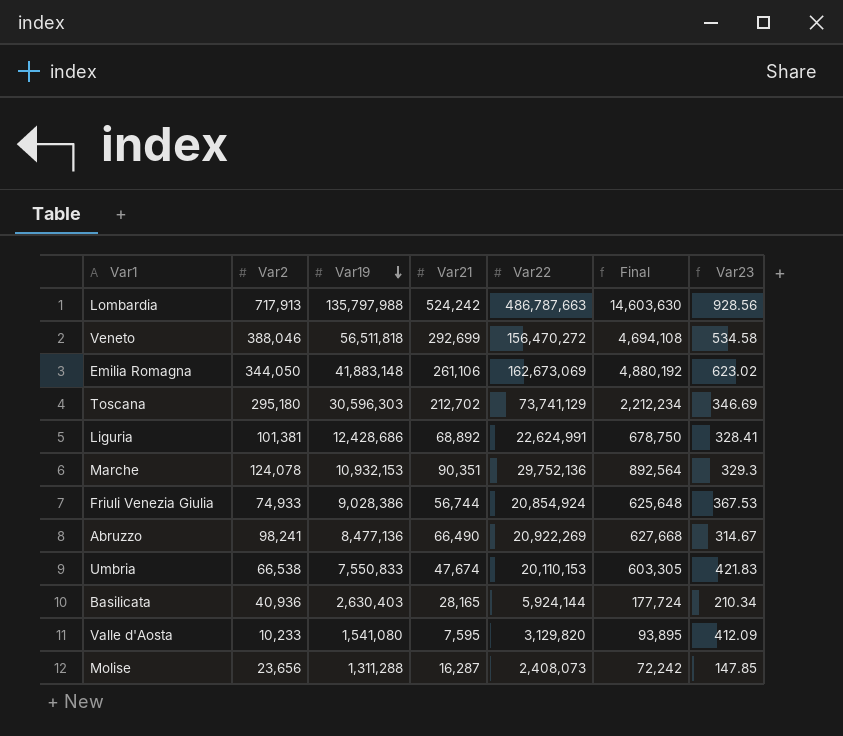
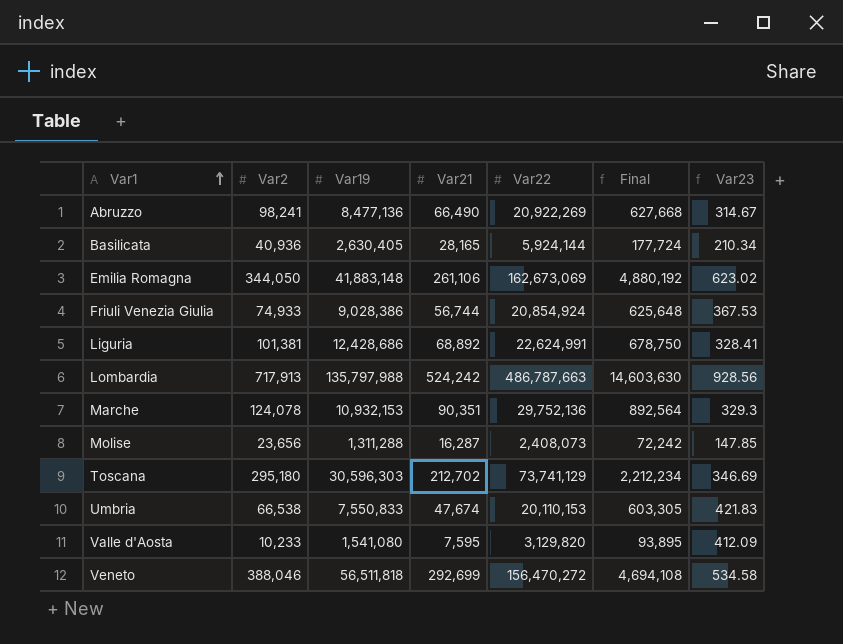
row order: Var19 descending -> Var1 ascending
Basilicata | Var19: 2,630,403 -> 2,630,405

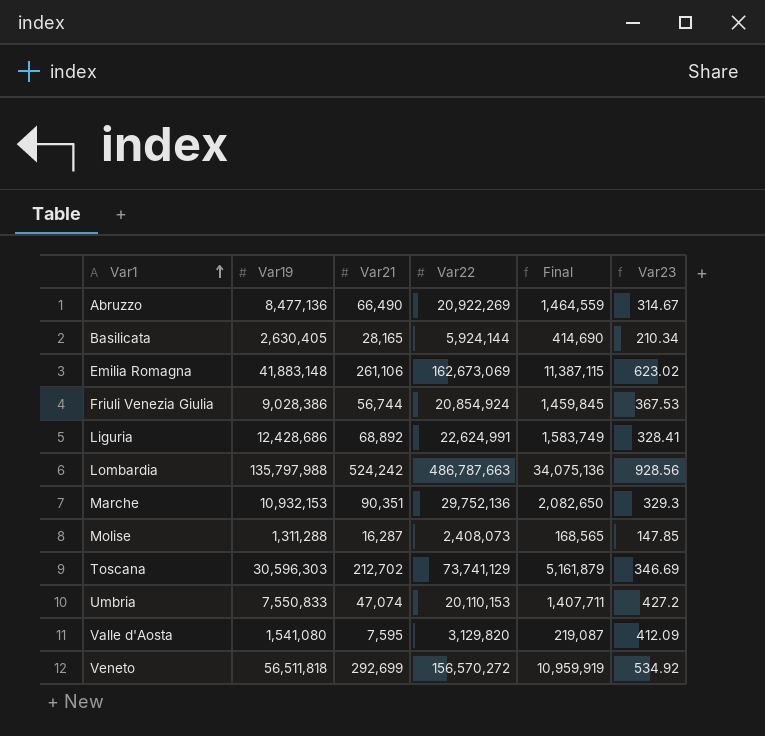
column Var2 | position: 2 -> none
column Final | formula: [Var22] * 0.03 -> [Var22] * 0.07
Umbria | Var21: 47,674 -> 47,074
Umbria | Var23: 421.83 -> 427.2
Veneto | Var22: 156,470,272 -> 156,570,272
Veneto | Var23: 534.58 -> 534.92

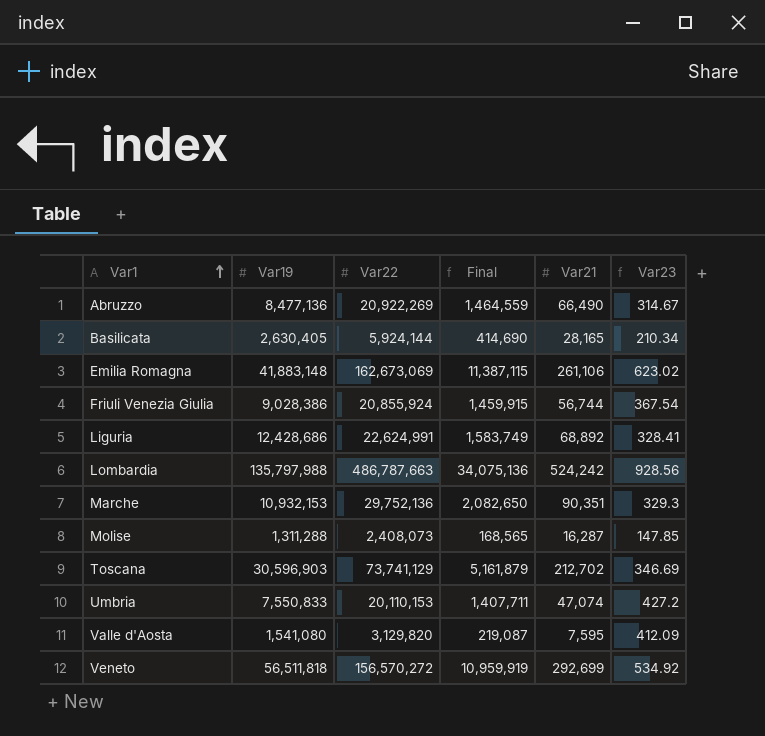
column Var21 | position: 3 -> 5
Friuli Venezia Giulia | Var22: 20,854,924 -> 20,855,924
Friuli Venezia Giulia | Final: 1,459,845 -> 1,459,915
Friuli Venezia Giulia | Var23: 367.53 -> 367.54
Toscana | Var19: 30,596,303 -> 30,596,903

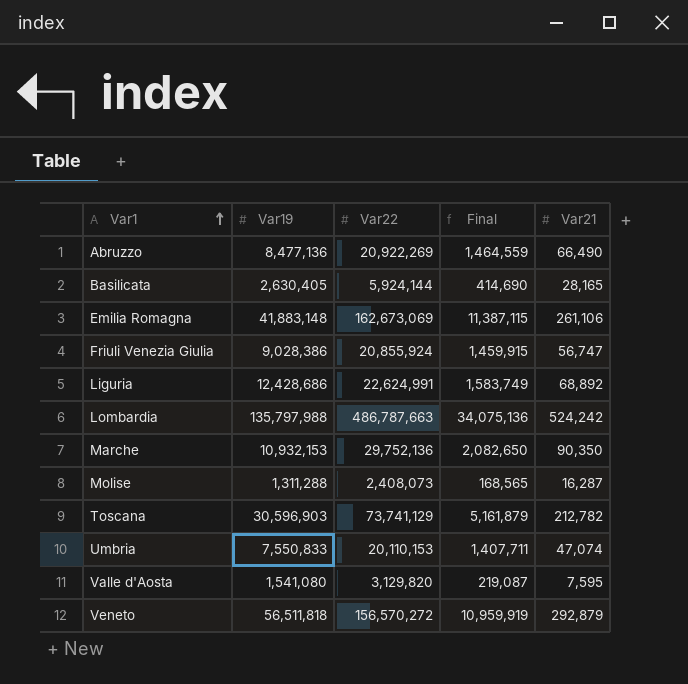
column Var23 | formula: [Var22] / [Var21] -> none
Friuli Venezia Giulia | Var21: 56,744 -> 56,747
Marche | Var21: 90,351 -> 90,350
Toscana | Var21: 212,702 -> 212,782
Veneto | Var21: 292,699 -> 292,879

